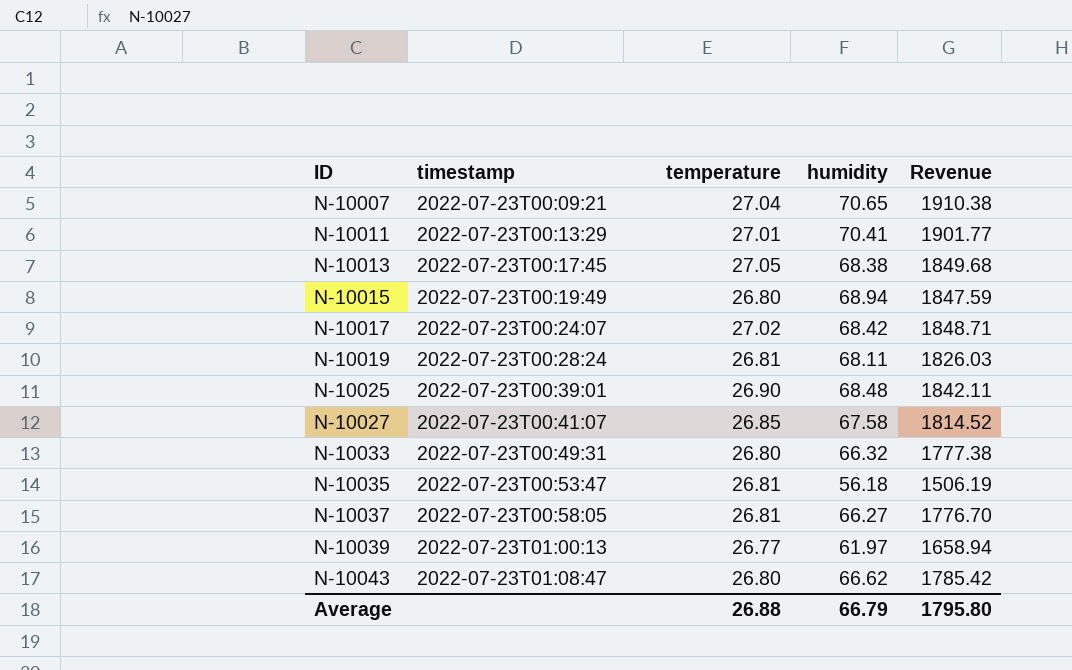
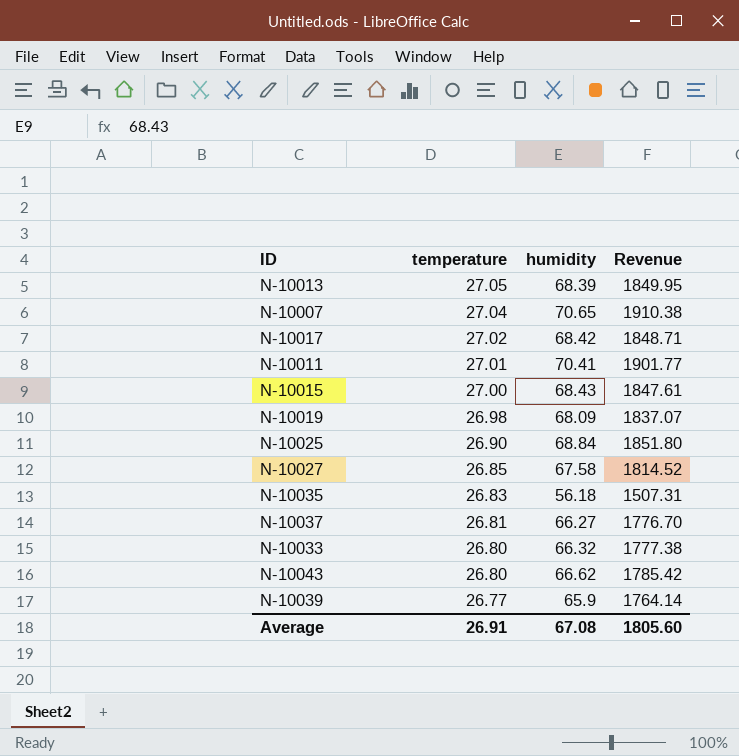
row order: ID ascending -> temperature descending
column timestamp | position: 2 -> none
N-10013 | humidity: 68.38 -> 68.39
N-10013 | Revenue: 1849.68 -> 1849.95
N-10015 | temperature: 26.80 -> 27.00
N-10015 | humidity: 68.94 -> 68.43
N-10015 | Revenue: 1847.59 -> 1847.61
N-10019 | temperature: 26.81 -> 26.98
N-10019 | humidity: 68.11 -> 68.09
N-10019 | Revenue: 1826.03 -> 1837.07
N-10025 | humidity: 68.48 -> 68.84
N-10025 | Revenue: 1842.11 -> 1851.80
N-10035 | temperature: 26.81 -> 26.83
N-10035 | Revenue: 1506.19 -> 1507.31
N-10039 | humidity: 61.97 -> 65.9
N-10039 | Revenue: 1658.94 -> 1764.14
Average | temperature: 26.88 -> 26.91
Average | humidity: 66.79 -> 67.08
Average | Revenue: 1795.80 -> 1805.60

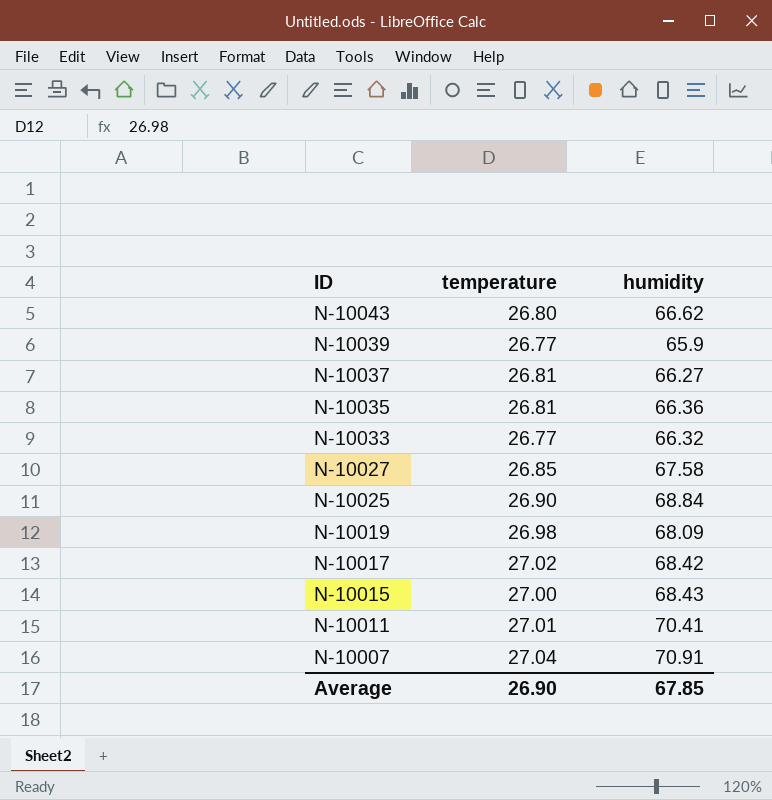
row order: temperature descending -> ID descending
column Revenue | formula: [temperature] * [humidity] -> none
row N-10013: 27.05 | 68.39 | 1849.95 -> none
N-10035 | temperature: 26.83 -> 26.81
N-10035 | humidity: 56.18 -> 66.36
N-10033 | temperature: 26.80 -> 26.77
N-10007 | humidity: 70.65 -> 70.91
Average | temperature: 26.91 -> 26.90
Average | humidity: 67.08 -> 67.85

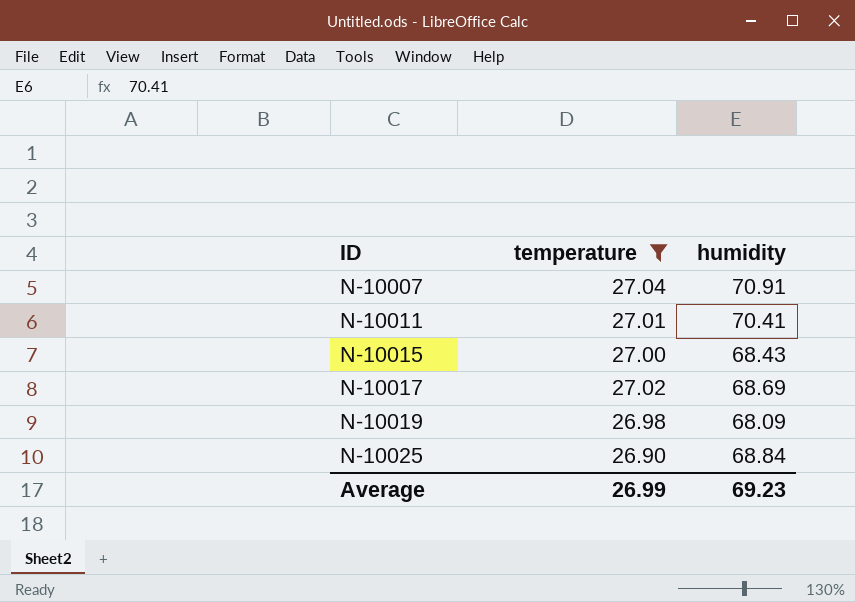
filter: none -> temperature >= 26.90
row order: ID descending -> ID ascending
N-10017 | humidity: 68.42 -> 68.69
Average | temperature: 26.90 -> 26.99
Average | humidity: 67.85 -> 69.23

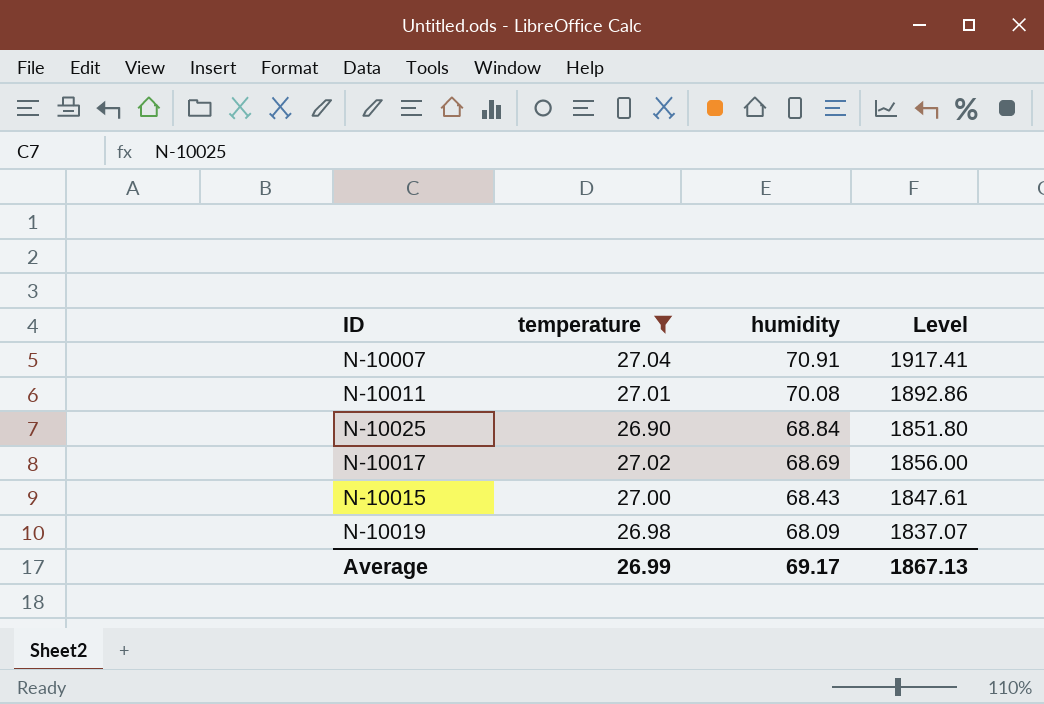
row order: ID ascending -> humidity descending
column Level | formula: none -> [temperature] * [humidity]
N-10011 | humidity: 70.41 -> 70.08
Average | humidity: 69.23 -> 69.17

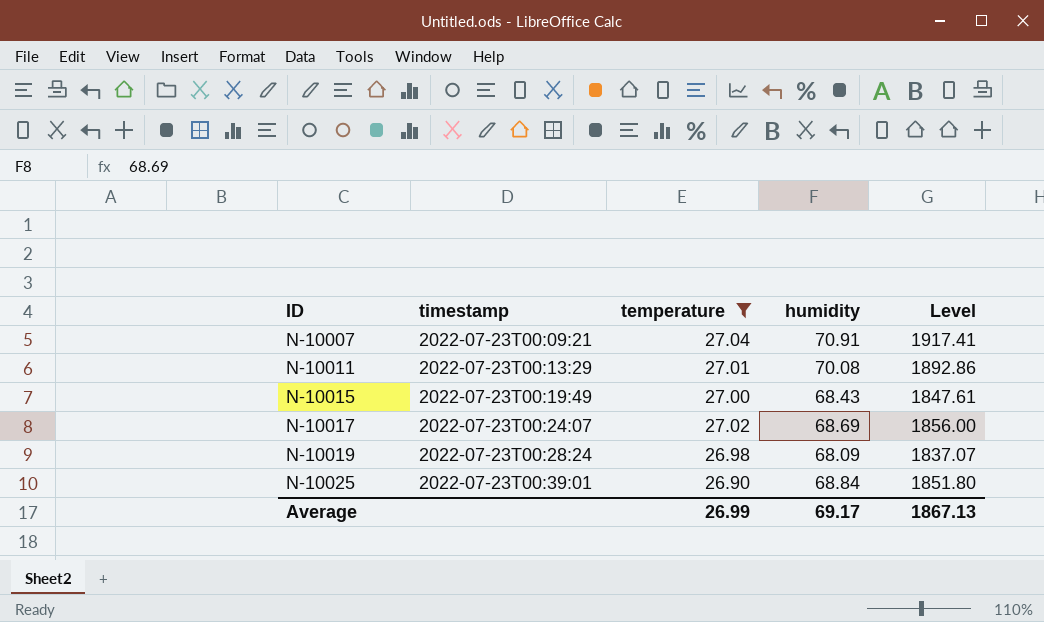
row order: humidity descending -> ID ascending
column timestamp | position: none -> 2

